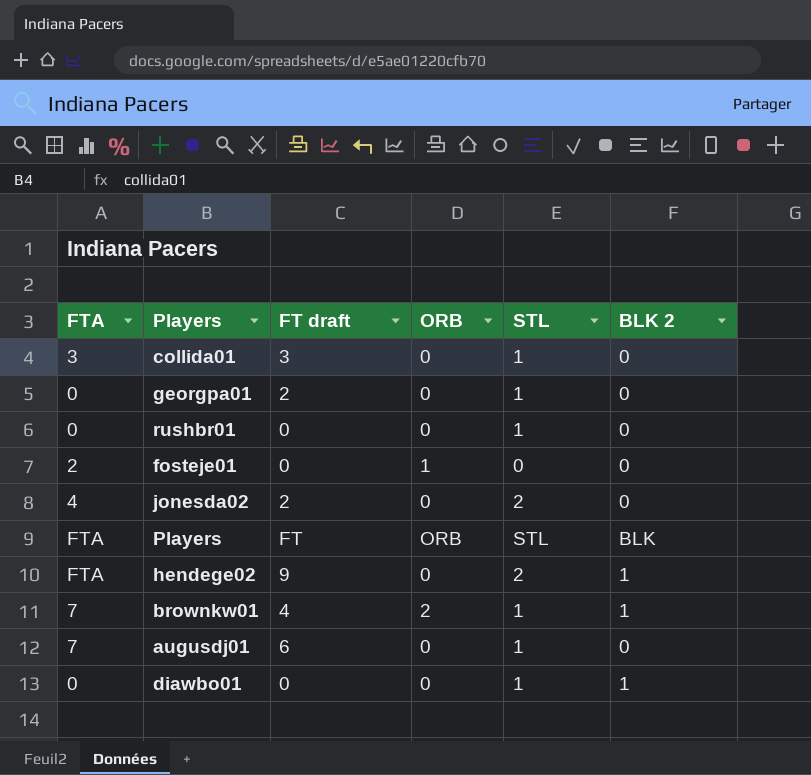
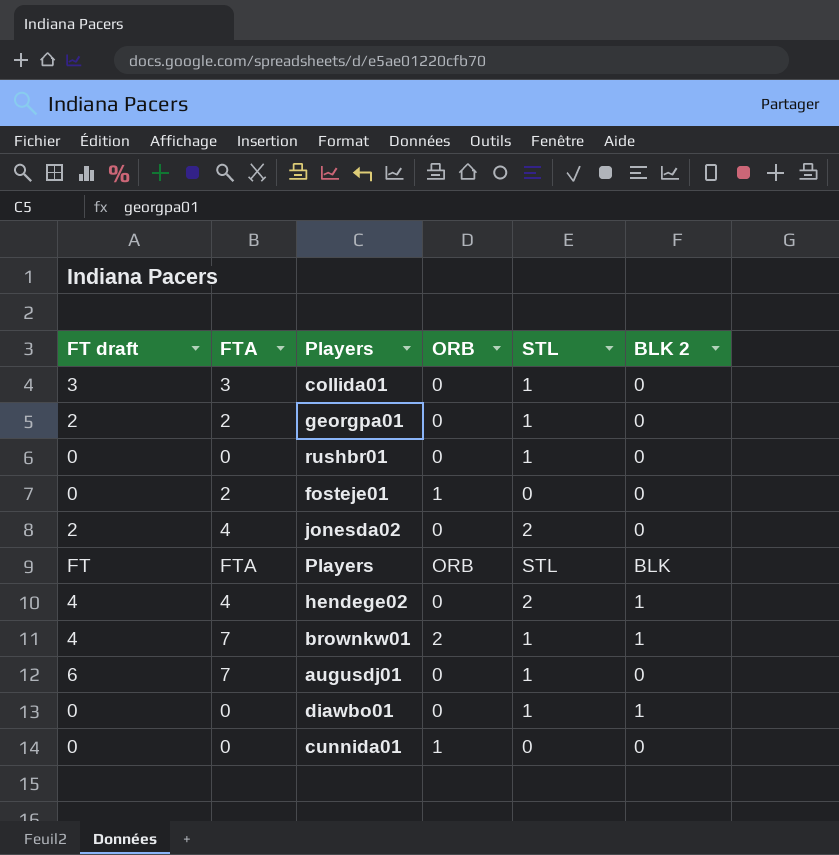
column FT draft | position: 3 -> 1
georgpa01 | FTA: 0 -> 2
hendege02 | FT draft: 9 -> 4
hendege02 | FTA: FTA -> 4
row cunnida01: none -> 0 | 0 | 1 | 0 | 0

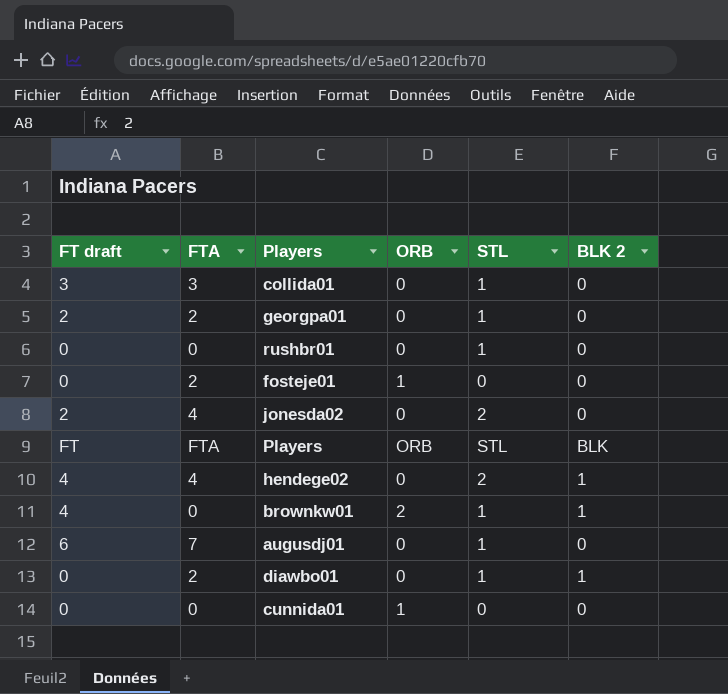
brownkw01 | FTA: 7 -> 0
diawbo01 | FTA: 0 -> 2

